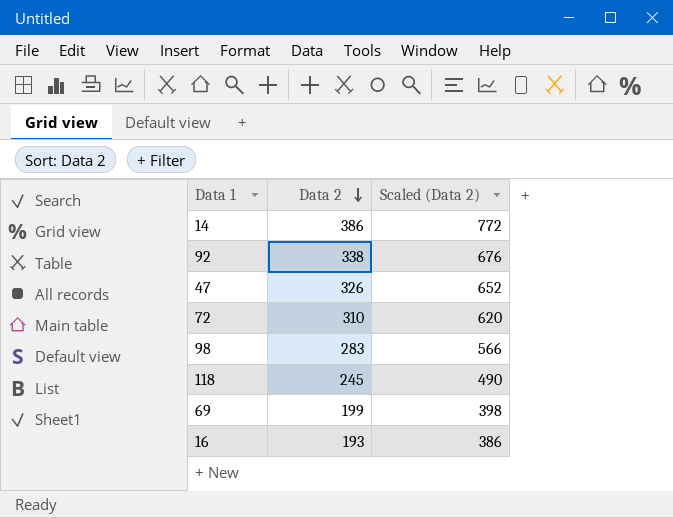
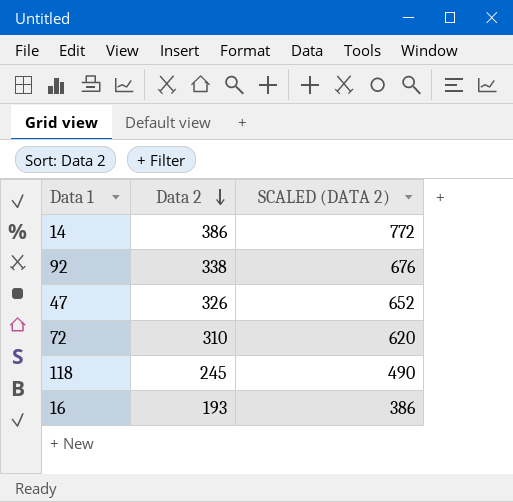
column name: Scaled (Data 2) -> SCALED (DATA 2)
row 98: 283 | 566 -> none
row 69: 199 | 398 -> none

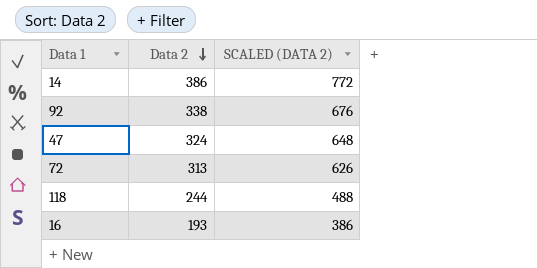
47 | Data 2: 326 -> 324
47 | SCALED (DATA 2): 652 -> 648
72 | Data 2: 310 -> 313
72 | SCALED (DATA 2): 620 -> 626
118 | Data 2: 245 -> 244
118 | SCALED (DATA 2): 490 -> 488

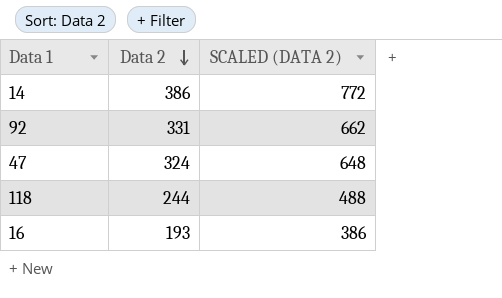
row 72: 313 | 626 -> none
92 | Data 2: 338 -> 331
92 | SCALED (DATA 2): 676 -> 662

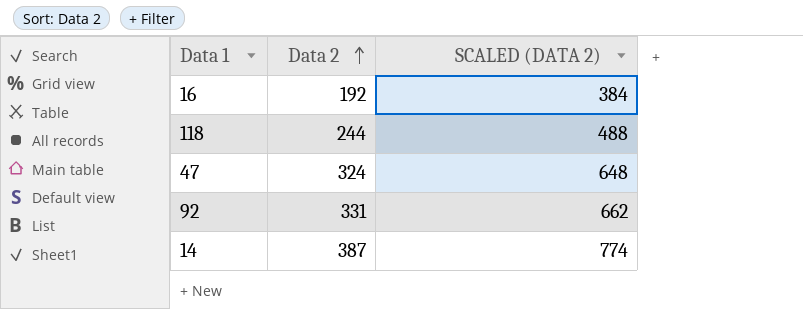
row order: Data 2 descending -> Data 2 ascending
16 | Data 2: 193 -> 192
16 | SCALED (DATA 2): 386 -> 384
14 | Data 2: 386 -> 387
14 | SCALED (DATA 2): 772 -> 774

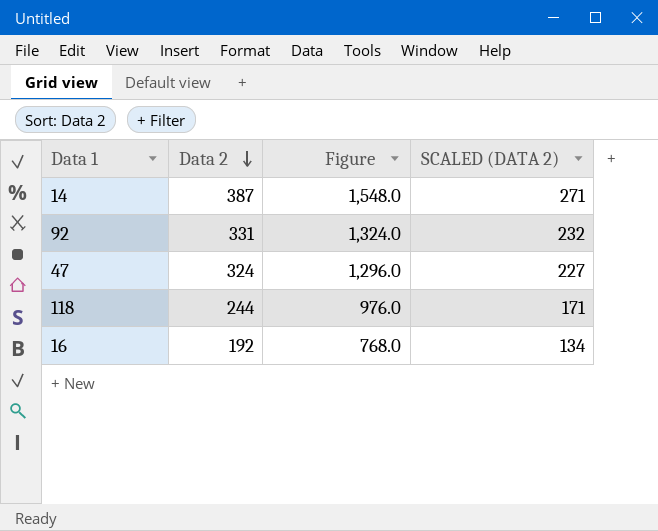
row order: Data 2 ascending -> Data 2 descending
column Figure | formula: none -> [Data 2] * 4
column SCALED (DATA 2) | formula: [Data 2] * 2 -> [Data 2] * 0.7

